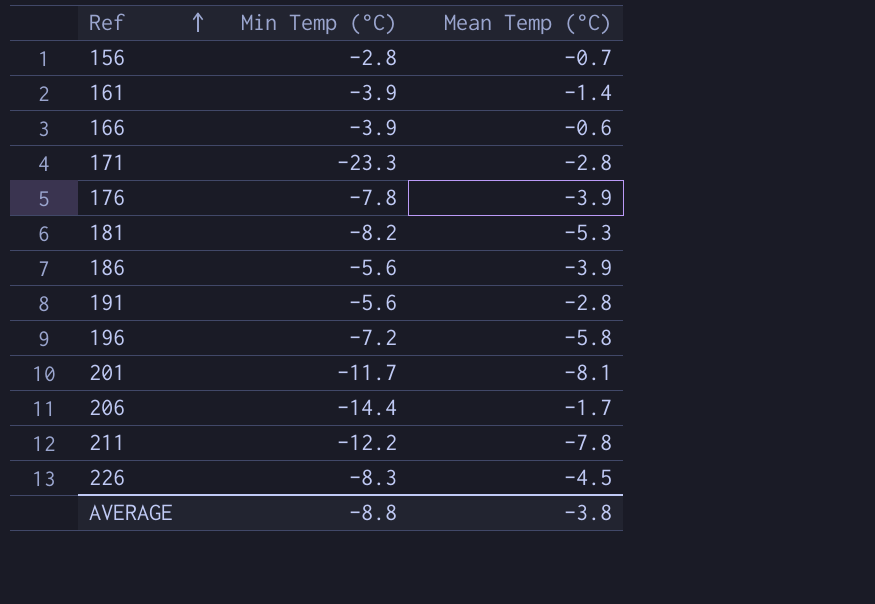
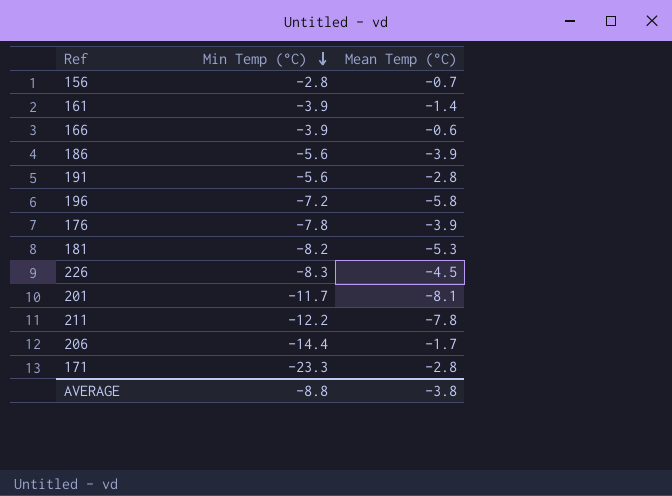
row order: Ref ascending -> Min Temp (°C) descending

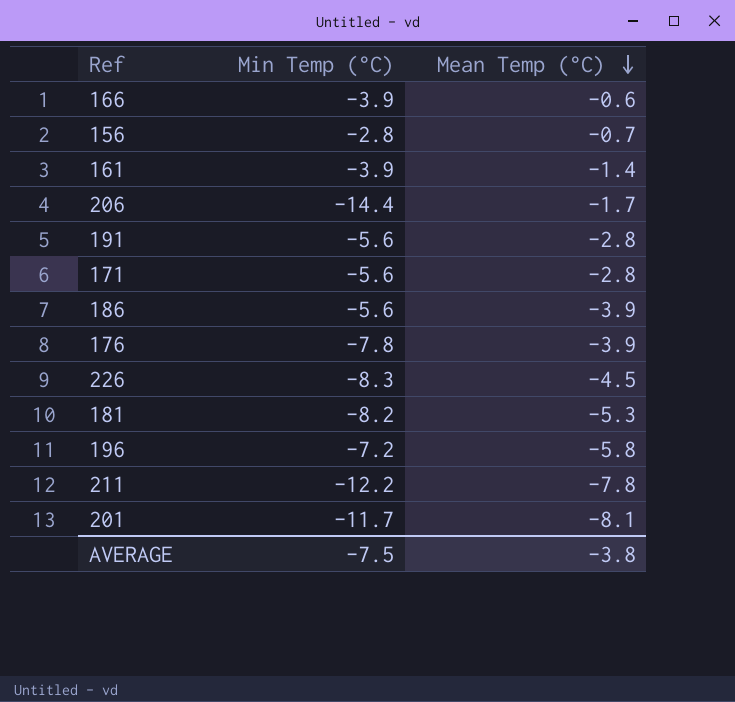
row order: Min Temp (°C) descending -> Mean Temp (°C) descending
171 | Min Temp (°C): -23.3 -> -5.6
AVERAGE | Min Temp (°C): -8.8 -> -7.5

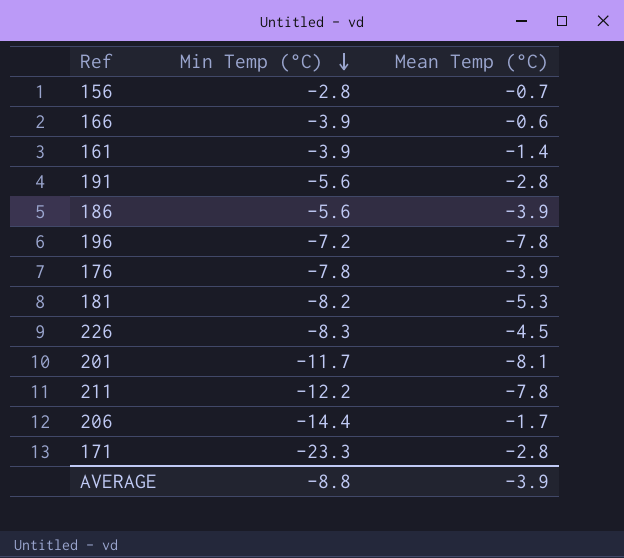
row order: Mean Temp (°C) descending -> Min Temp (°C) descending
196 | Mean Temp (°C): -5.8 -> -7.8
171 | Min Temp (°C): -5.6 -> -23.3
AVERAGE | Min Temp (°C): -7.5 -> -8.8
AVERAGE | Mean Temp (°C): -3.8 -> -3.9

